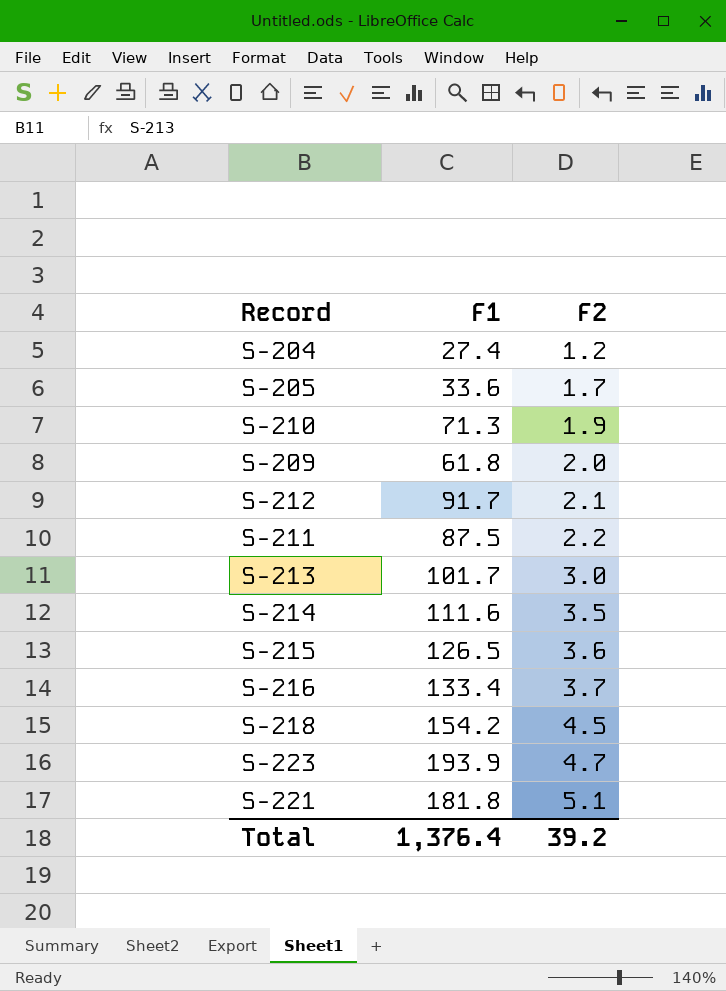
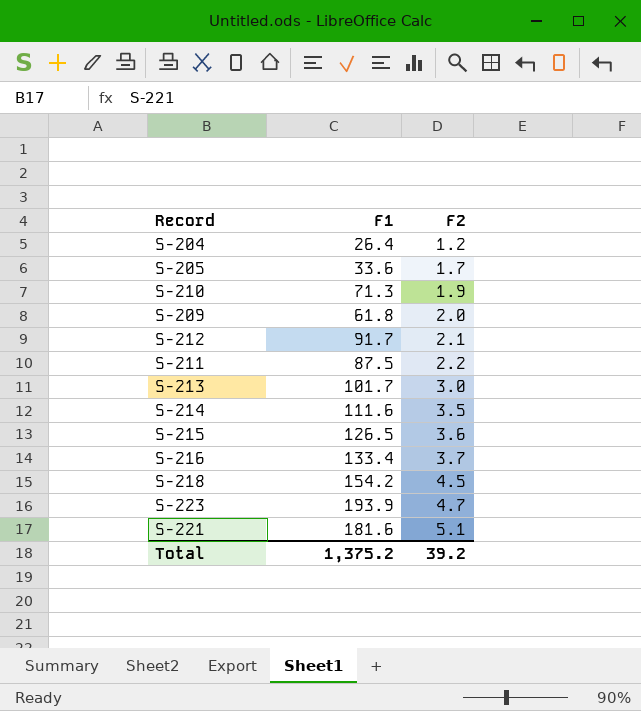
S-204 | F1: 27.4 -> 26.4
S-221 | F1: 181.8 -> 181.6
Total | F1: 1,376.4 -> 1,375.2

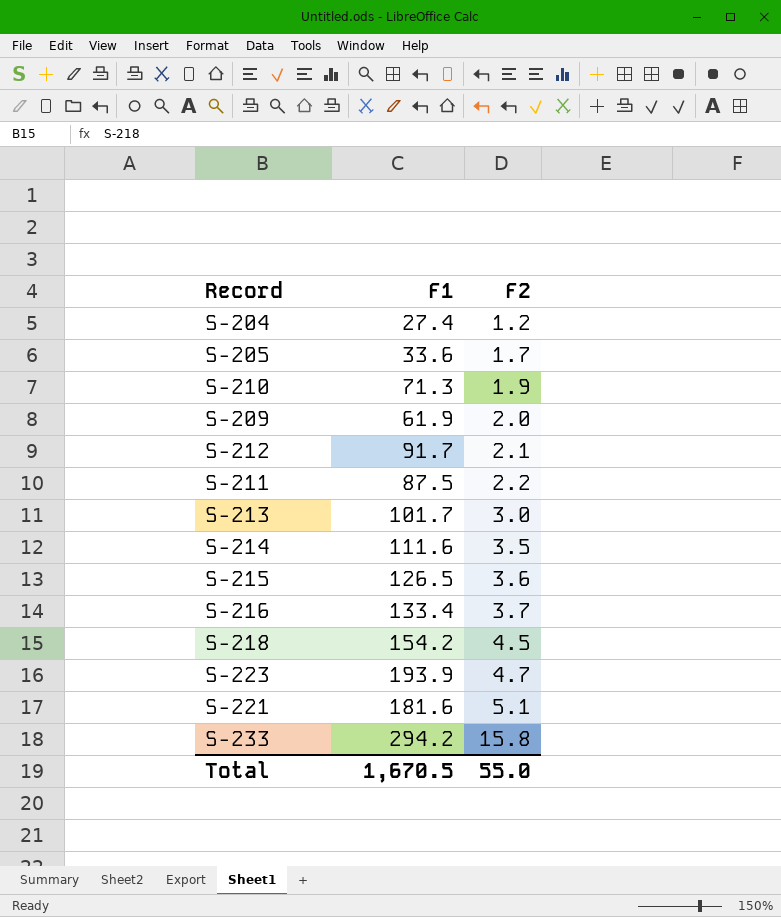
S-204 | F1: 26.4 -> 27.4
S-209 | F1: 61.8 -> 61.9
row S-233: none -> 294.2 | 15.8
Total | F1: 1,375.2 -> 1,670.5
Total | F2: 39.2 -> 55.0

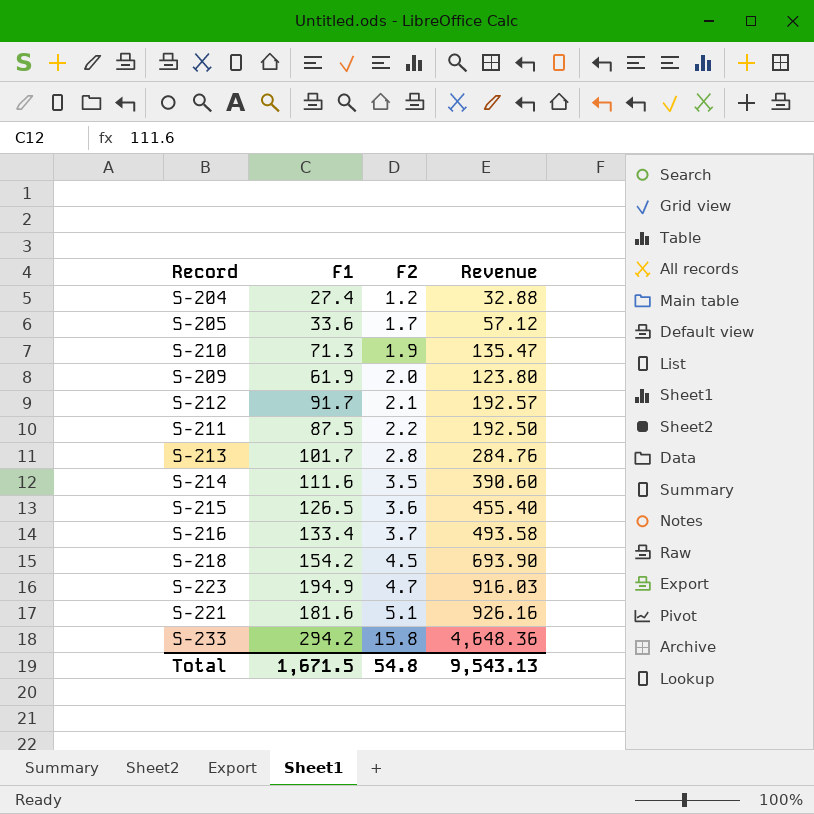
column Revenue | formula: none -> [F1] * [F2]
S-213 | F2: 3.0 -> 2.8
S-223 | F1: 193.9 -> 194.9
Total | F1: 1,670.5 -> 1,671.5
Total | F2: 55.0 -> 54.8

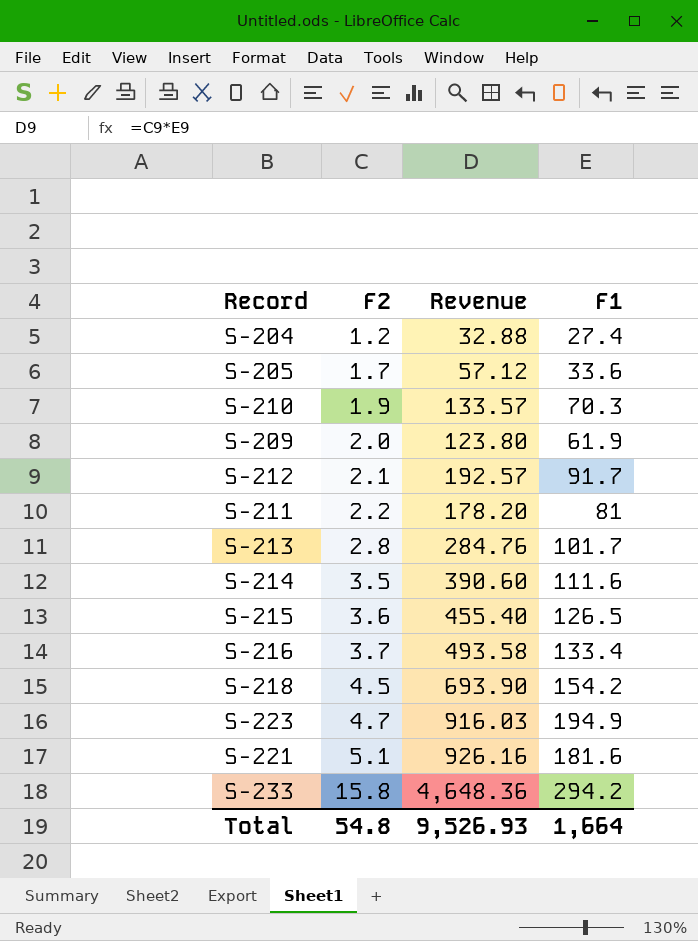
column F1 | position: 2 -> 4
S-210 | Revenue: 135.47 -> 133.57
S-210 | F1: 71.3 -> 70.3
S-211 | Revenue: 192.50 -> 178.20
S-211 | F1: 87.5 -> 81
Total | Revenue: 9,543.13 -> 9,526.93
Total | F1: 1,671.5 -> 1,664

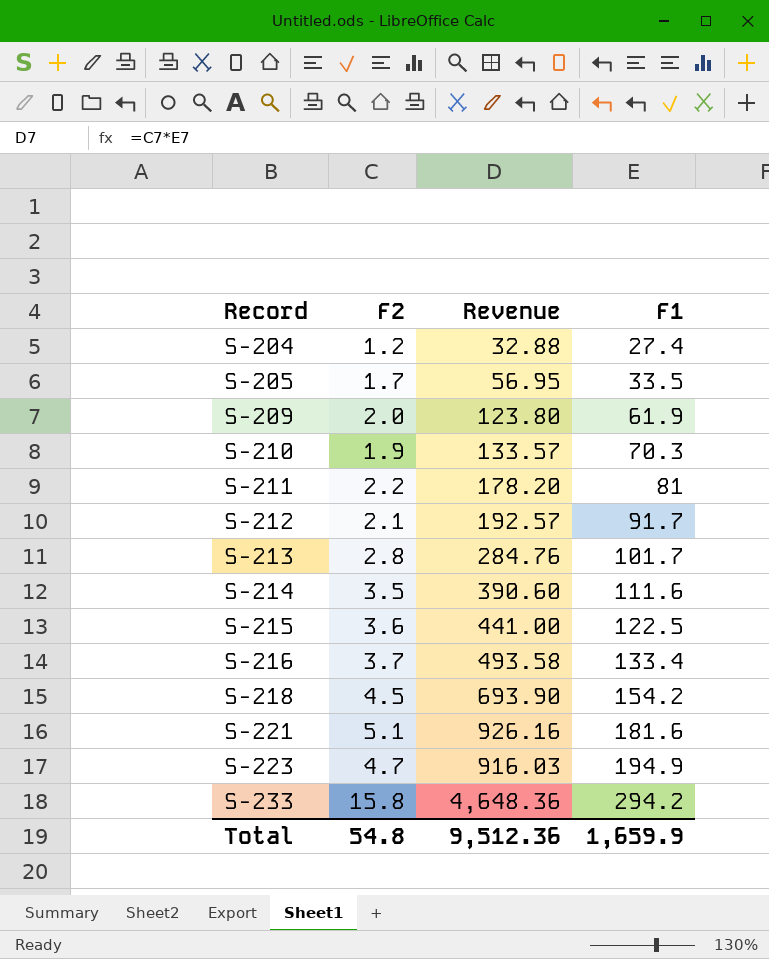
row order: F2 ascending -> Record ascending
S-205 | Revenue: 57.12 -> 56.95
S-205 | F1: 33.6 -> 33.5
S-215 | Revenue: 455.40 -> 441.00
S-215 | F1: 126.5 -> 122.5
Total | Revenue: 9,526.93 -> 9,512.36
Total | F1: 1,664 -> 1,659.9

